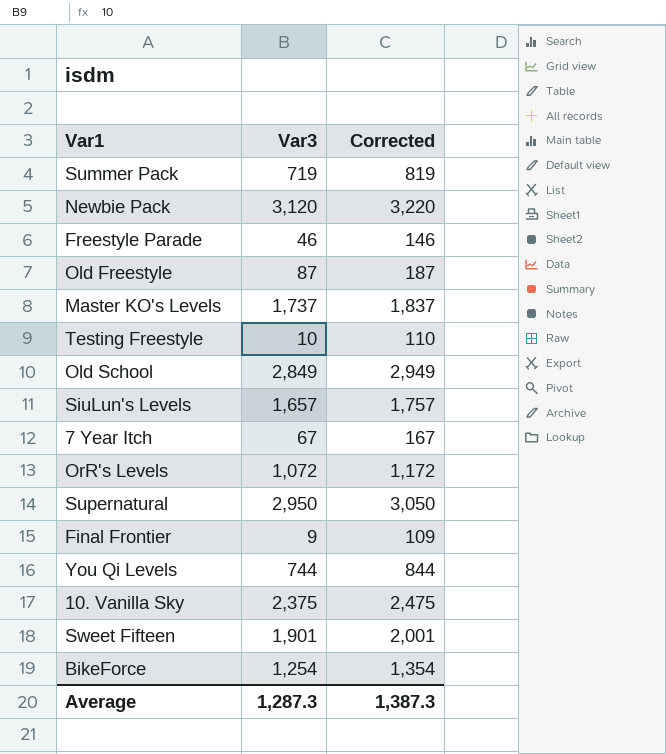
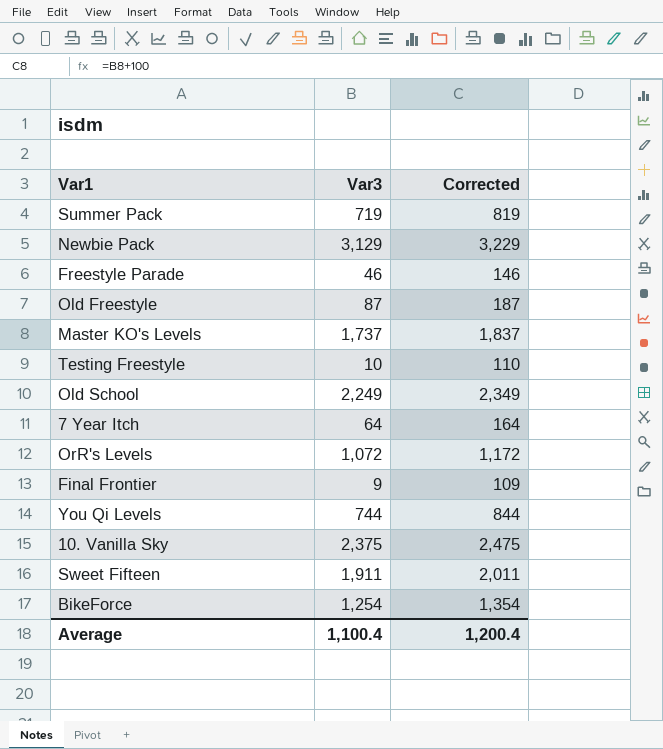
row SiuLun's Levels: 1,657 | 1,757 -> none
row Supernatural: 2,950 | 3,050 -> none
Newbie Pack | Var3: 3,120 -> 3,129
Newbie Pack | Corrected: 3,220 -> 3,229
Old School | Var3: 2,849 -> 2,249
Old School | Corrected: 2,949 -> 2,349
7 Year Itch | Var3: 67 -> 64
7 Year Itch | Corrected: 167 -> 164
Sweet Fifteen | Var3: 1,901 -> 1,911
Sweet Fifteen | Corrected: 2,001 -> 2,011
Average | Var3: 1,287.3 -> 1,100.4
Average | Corrected: 1,387.3 -> 1,200.4

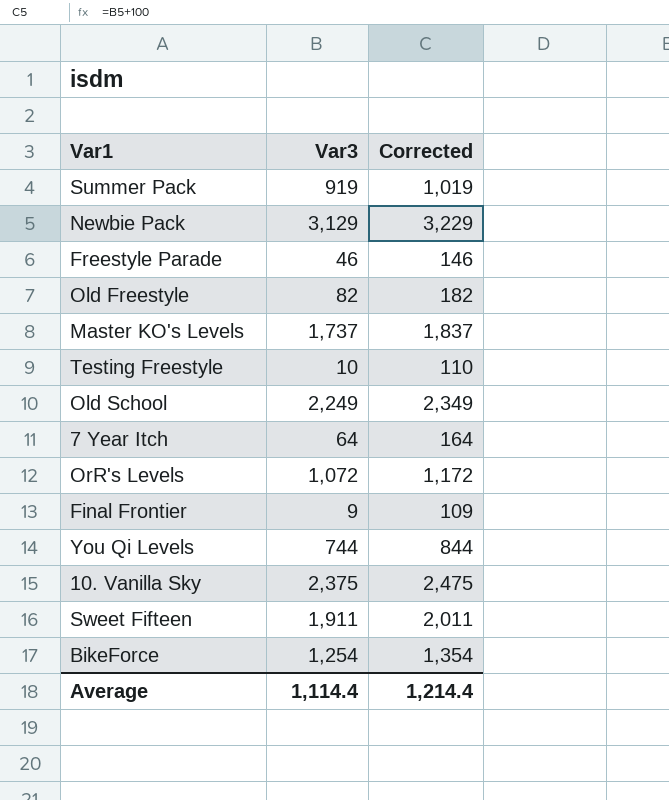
Summer Pack | Var3: 719 -> 919
Summer Pack | Corrected: 819 -> 1,019
Old Freestyle | Var3: 87 -> 82
Old Freestyle | Corrected: 187 -> 182
Average | Var3: 1,100.4 -> 1,114.4
Average | Corrected: 1,200.4 -> 1,214.4

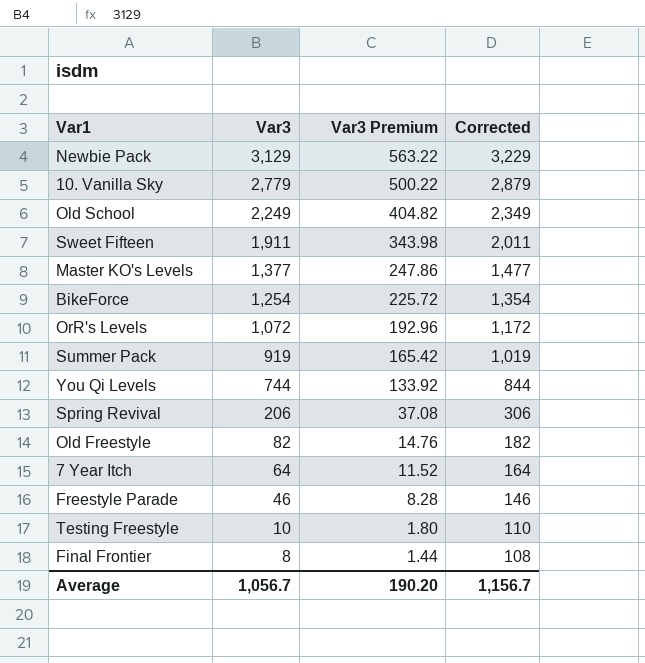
row order: none -> Var3 descending
column Var3 Premium | formula: none -> [Var3] * 0.18
10. Vanilla Sky | Var3: 2,375 -> 2,779
10. Vanilla Sky | Corrected: 2,475 -> 2,879
Master KO's Levels | Var3: 1,737 -> 1,377
Master KO's Levels | Corrected: 1,837 -> 1,477
row Spring Revival: none -> 206 | 37.08 | 306
Final Frontier | Var3: 9 -> 8
Final Frontier | Corrected: 109 -> 108
Average | Var3: 1,114.4 -> 1,056.7
Average | Corrected: 1,214.4 -> 1,156.7

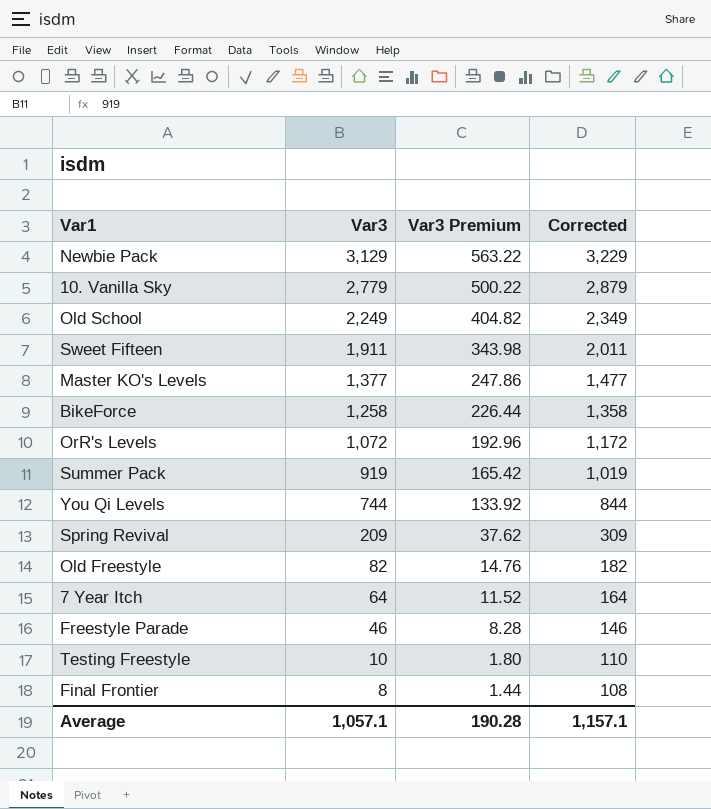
BikeForce | Var3: 1,254 -> 1,258
BikeForce | Var3 Premium: 225.72 -> 226.44
BikeForce | Corrected: 1,354 -> 1,358
Spring Revival | Var3: 206 -> 209
Spring Revival | Var3 Premium: 37.08 -> 37.62
Spring Revival | Corrected: 306 -> 309
Average | Var3: 1,056.7 -> 1,057.1
Average | Var3 Premium: 190.20 -> 190.28
Average | Corrected: 1,156.7 -> 1,157.1

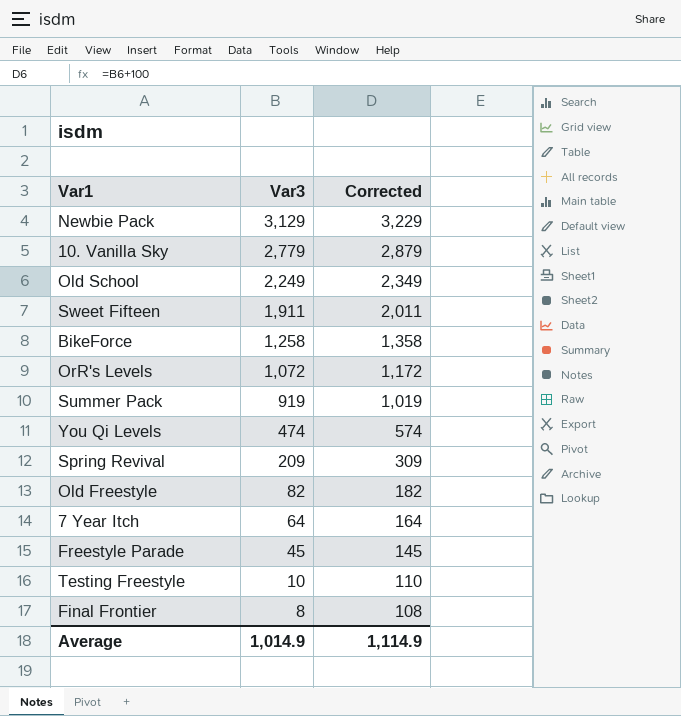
column Var3 Premium | formula: [Var3] * 0.18 -> none
row Master KO's Levels: 1,377 | 247.86 | 1,477 -> none
You Qi Levels | Var3: 744 -> 474
You Qi Levels | Corrected: 844 -> 574
Freestyle Parade | Var3: 46 -> 45
Freestyle Parade | Corrected: 146 -> 145
Average | Var3: 1,057.1 -> 1,014.9
Average | Corrected: 1,157.1 -> 1,114.9

